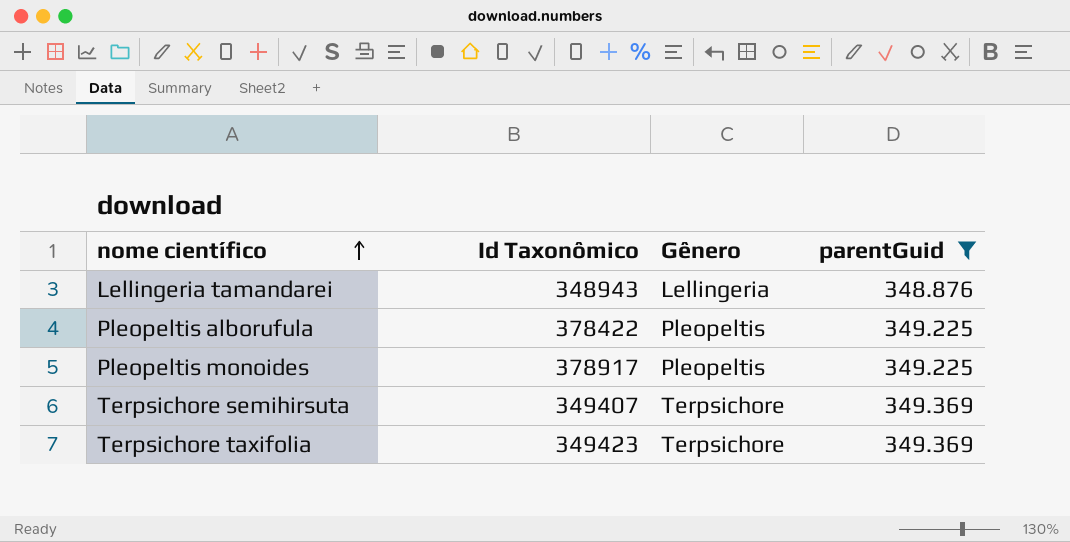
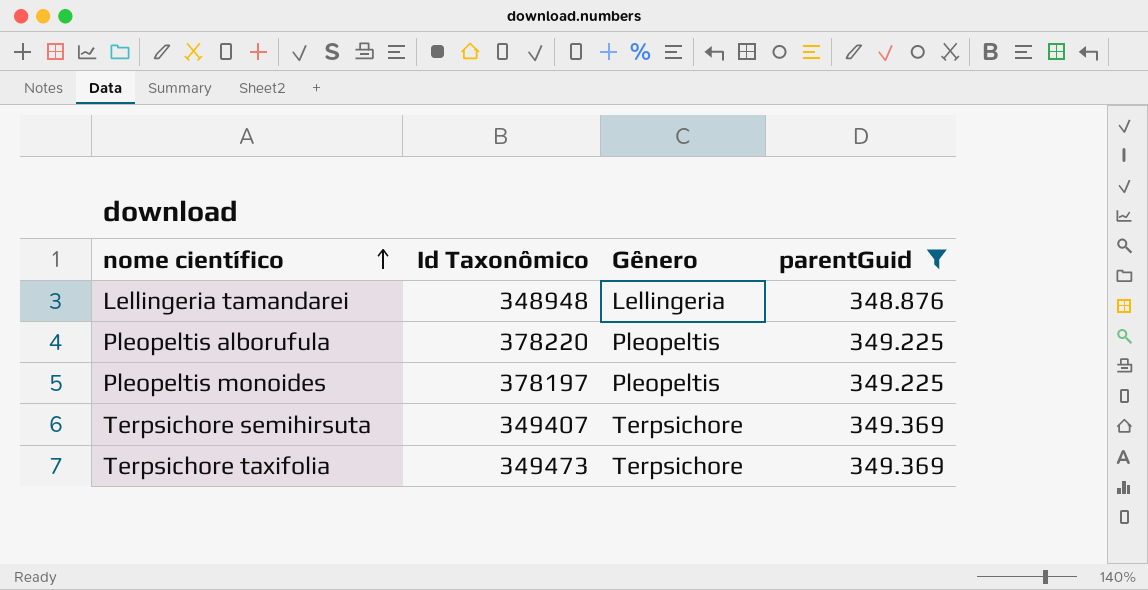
Lellingeria tamandarei | Id Taxonômico: 348943 -> 348948
Pleopeltis alborufula | Id Taxonômico: 378422 -> 378220
Pleopeltis monoides | Id Taxonômico: 378917 -> 378197
Terpsichore taxifolia | Id Taxonômico: 349423 -> 349473

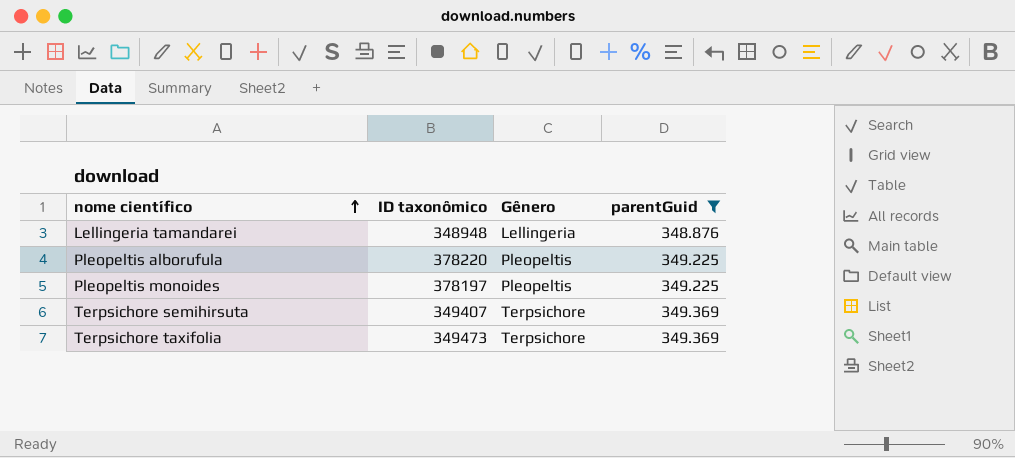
column name: Id Taxonômico -> ID taxonômico

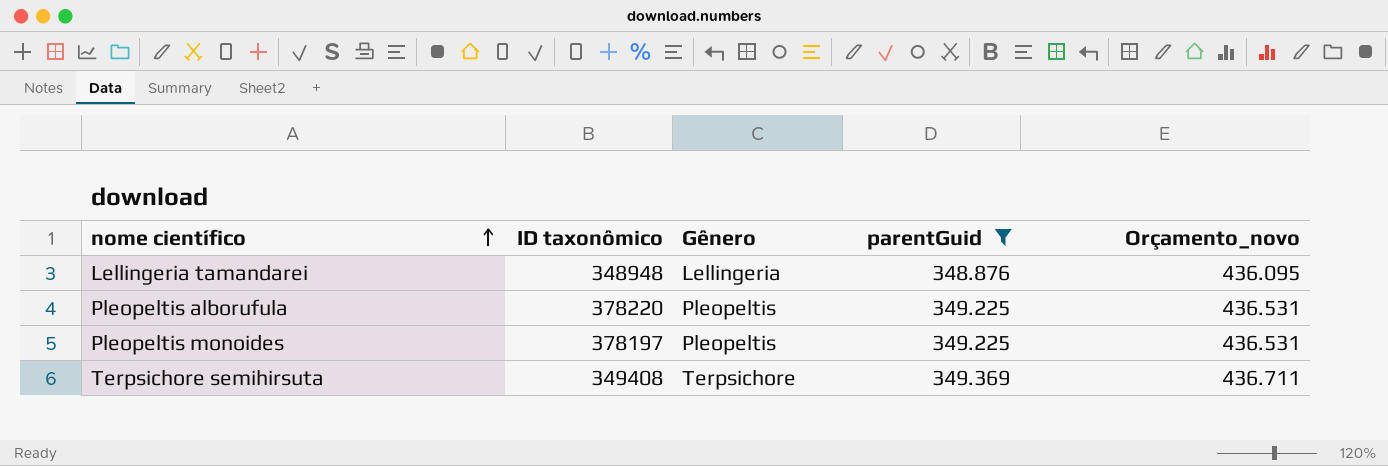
column Orçamento_novo | formula: none -> [parentGuid] * 1,25
row Terpsichore taxifolia: 349473 | Terpsichore | 349.369 -> none
Terpsichore semihirsuta | ID taxonômico: 349407 -> 349408

